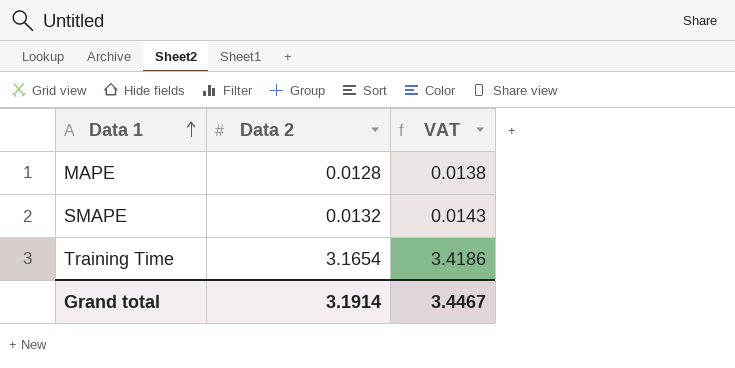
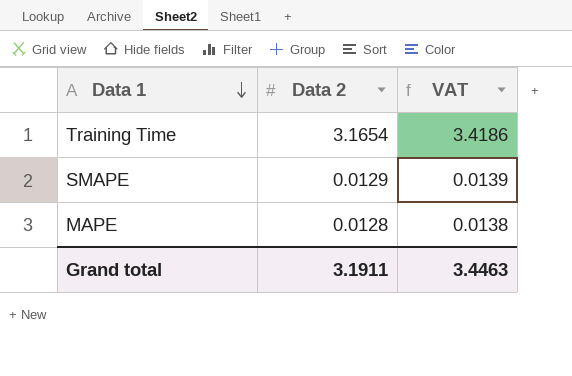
row order: Data 1 ascending -> Data 1 descending
SMAPE | Data 2: 0.0132 -> 0.0129
SMAPE | VAT: 0.0143 -> 0.0139
Grand total | Data 2: 3.1914 -> 3.1911
Grand total | VAT: 3.4467 -> 3.4463

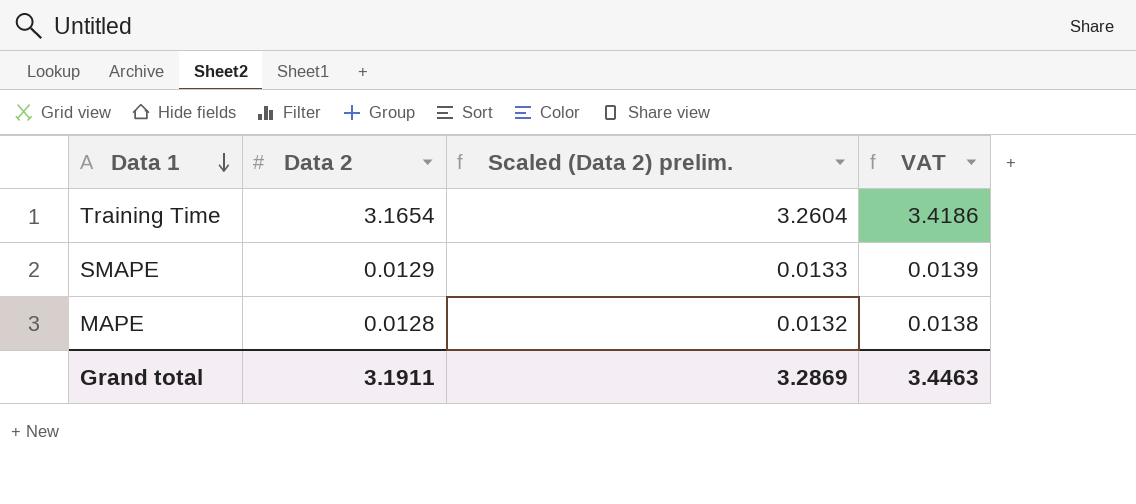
column Scaled (Data 2) prelim. | formula: none -> [Data 2] * 1.03

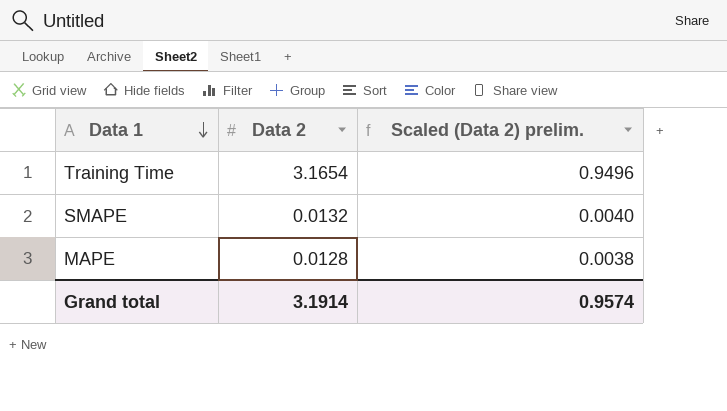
column VAT | formula: [Data 2] * 1.08 -> none
column Scaled (Data 2) prelim. | formula: [Data 2] * 1.03 -> [Data 2] * 0.3
SMAPE | Data 2: 0.0129 -> 0.0132
Grand total | Data 2: 3.1911 -> 3.1914
Grand total | Scaled (Data 2) prelim.: 3.2869 -> 0.9574

